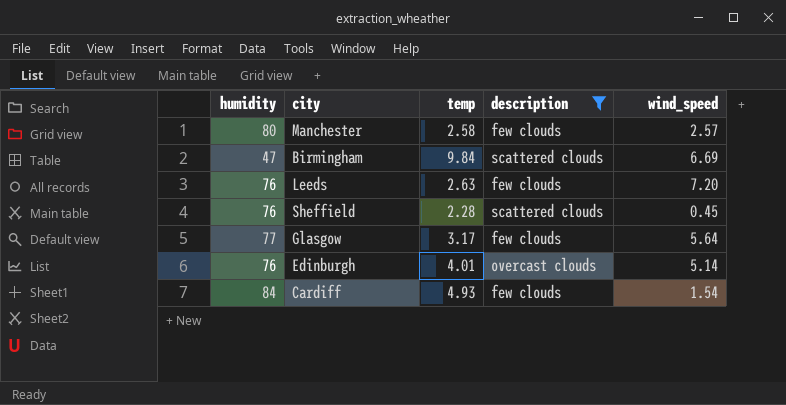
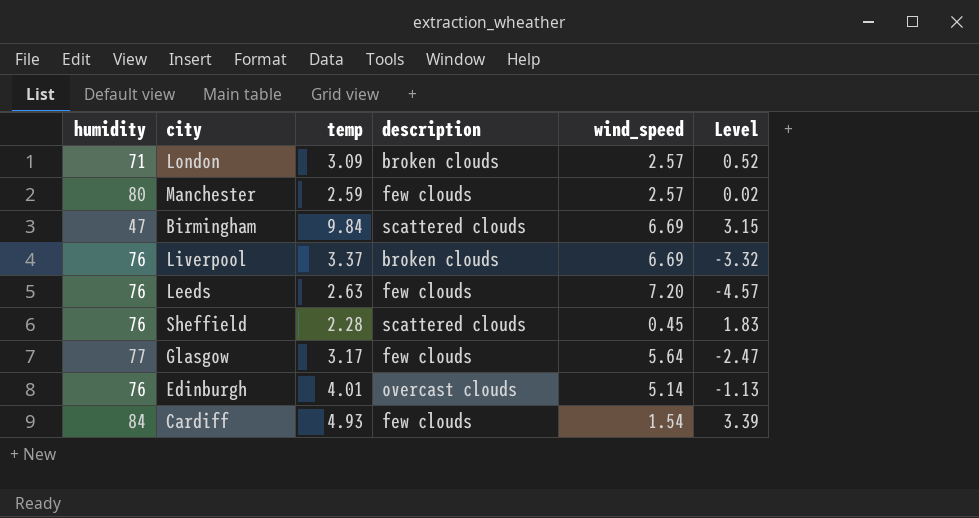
filter: description != broken clouds -> none
column Level | formula: none -> [temp] - [wind_speed]
Manchester | temp: 2.58 -> 2.59

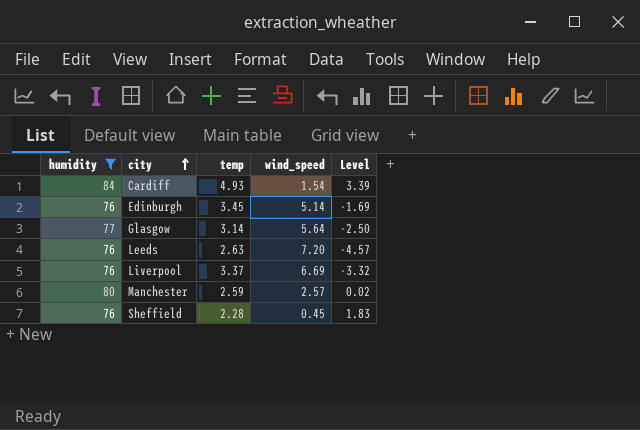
filter: none -> humidity >= 76
row order: none -> city ascending
column description | position: 4 -> none
Edinburgh | temp: 4.01 -> 3.45
Edinburgh | Level: -1.13 -> -1.69
Glasgow | temp: 3.17 -> 3.14
Glasgow | Level: -2.47 -> -2.50

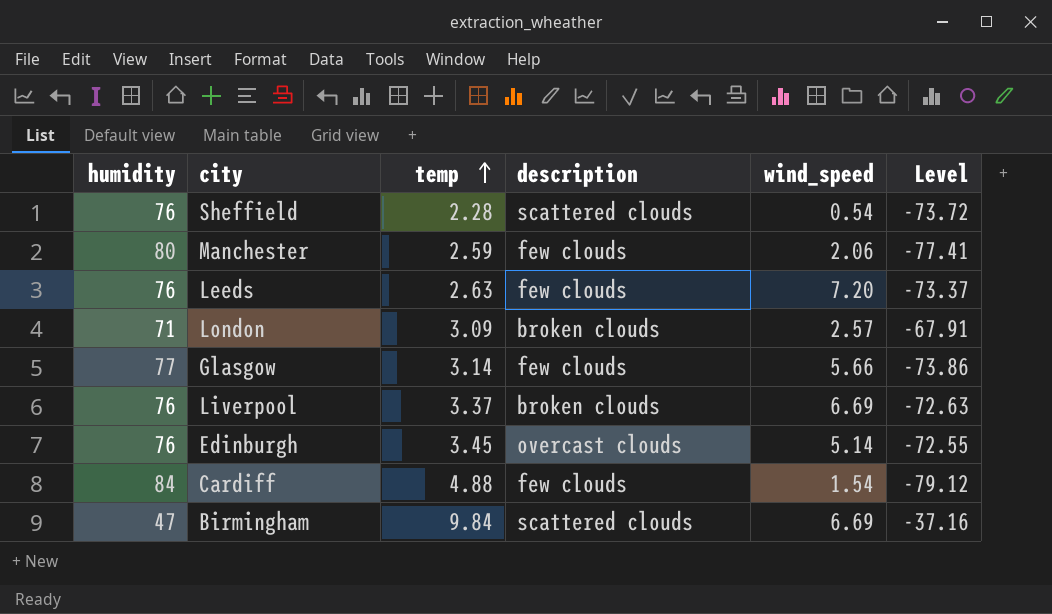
filter: humidity >= 76 -> none
row order: city ascending -> temp ascending
column description | position: none -> 4
column Level | formula: [temp] - [wind_speed] -> [temp] - [humidity]
Sheffield | wind_speed: 0.45 -> 0.54
Manchester | wind_speed: 2.57 -> 2.06
Glasgow | wind_speed: 5.64 -> 5.66
Cardiff | temp: 4.93 -> 4.88

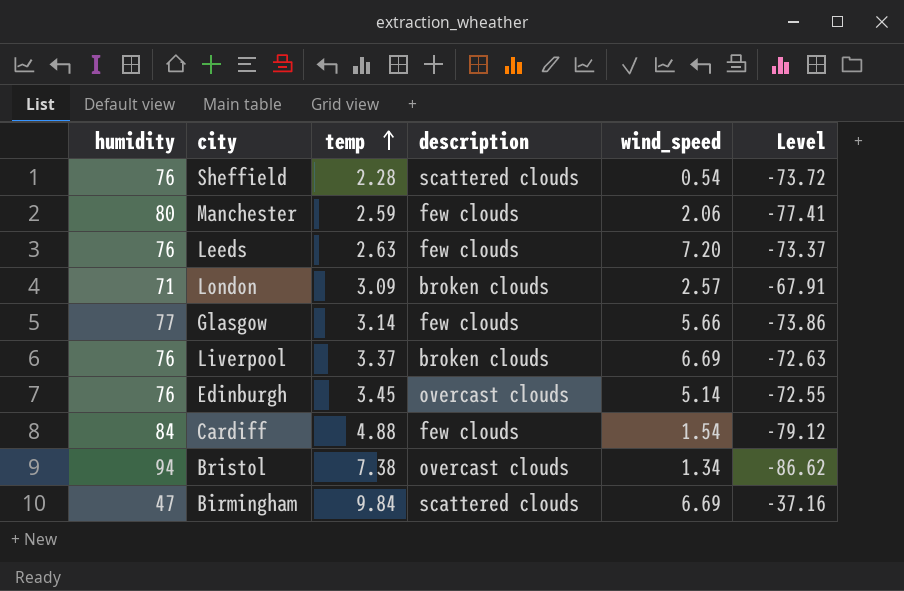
row Bristol: none -> 94 | 7.38 | overcast clouds | 1.34 | -86.62

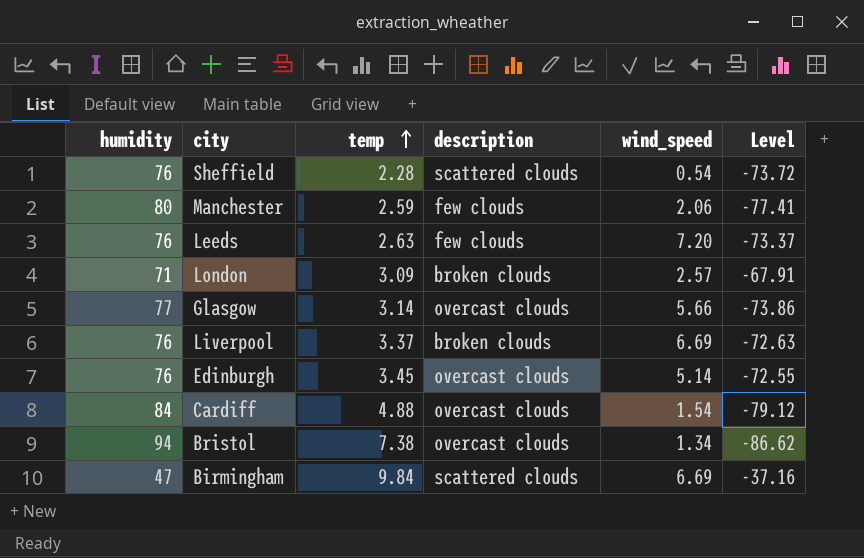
Glasgow | description: few clouds -> overcast clouds
Cardiff | description: few clouds -> overcast clouds

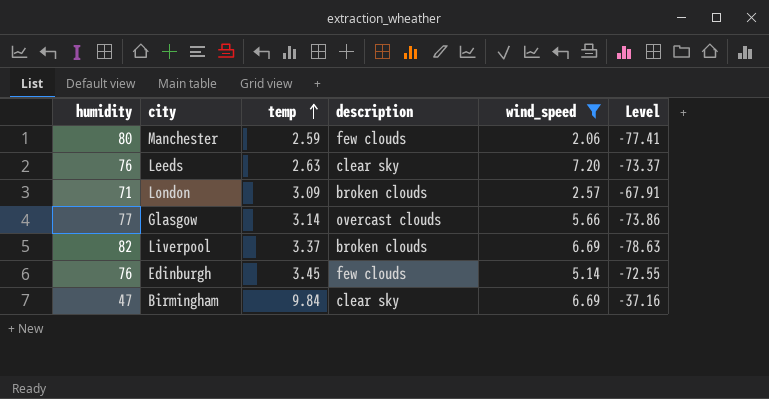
filter: none -> wind_speed >= 2.06
Leeds | description: few clouds -> clear sky
Liverpool | humidity: 76 -> 82
Liverpool | Level: -72.63 -> -78.63
Edinburgh | description: overcast clouds -> few clouds
Birmingham | description: scattered clouds -> clear sky

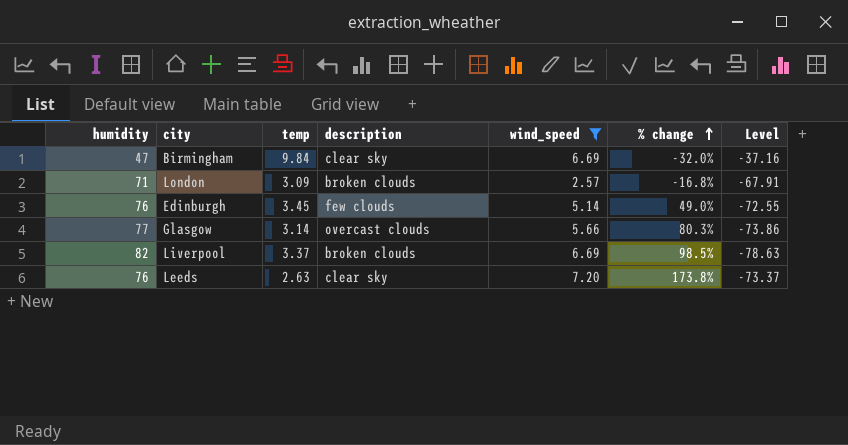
row order: temp ascending -> % change ascending
column % change | formula: none -> ([wind_speed] - [temp]) / [temp]
row Manchester: 80 | 2.59 | few clouds | 2.06 | -77.41 -> none

